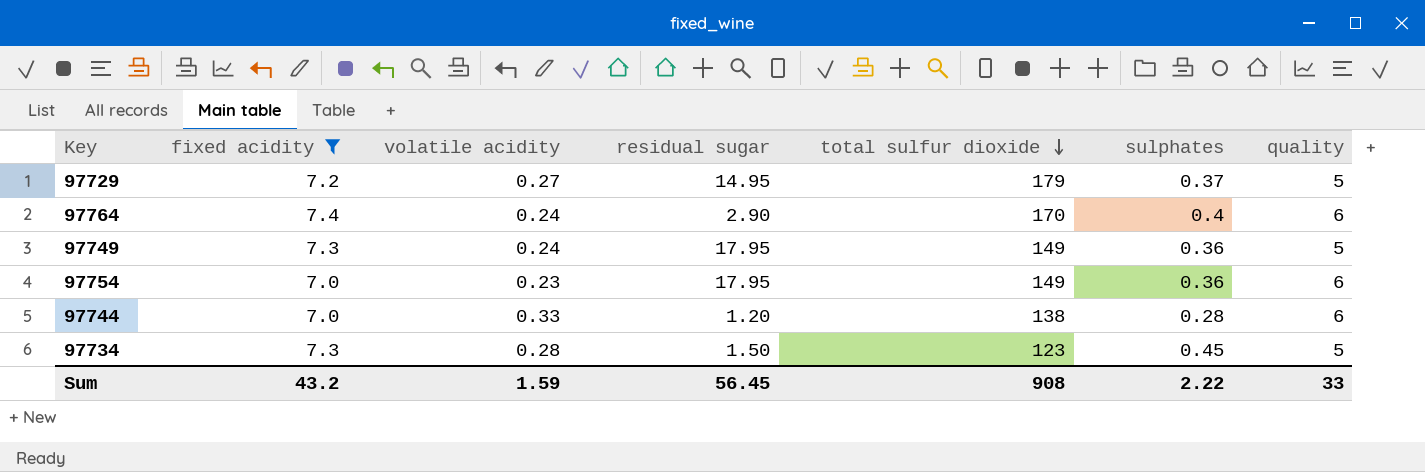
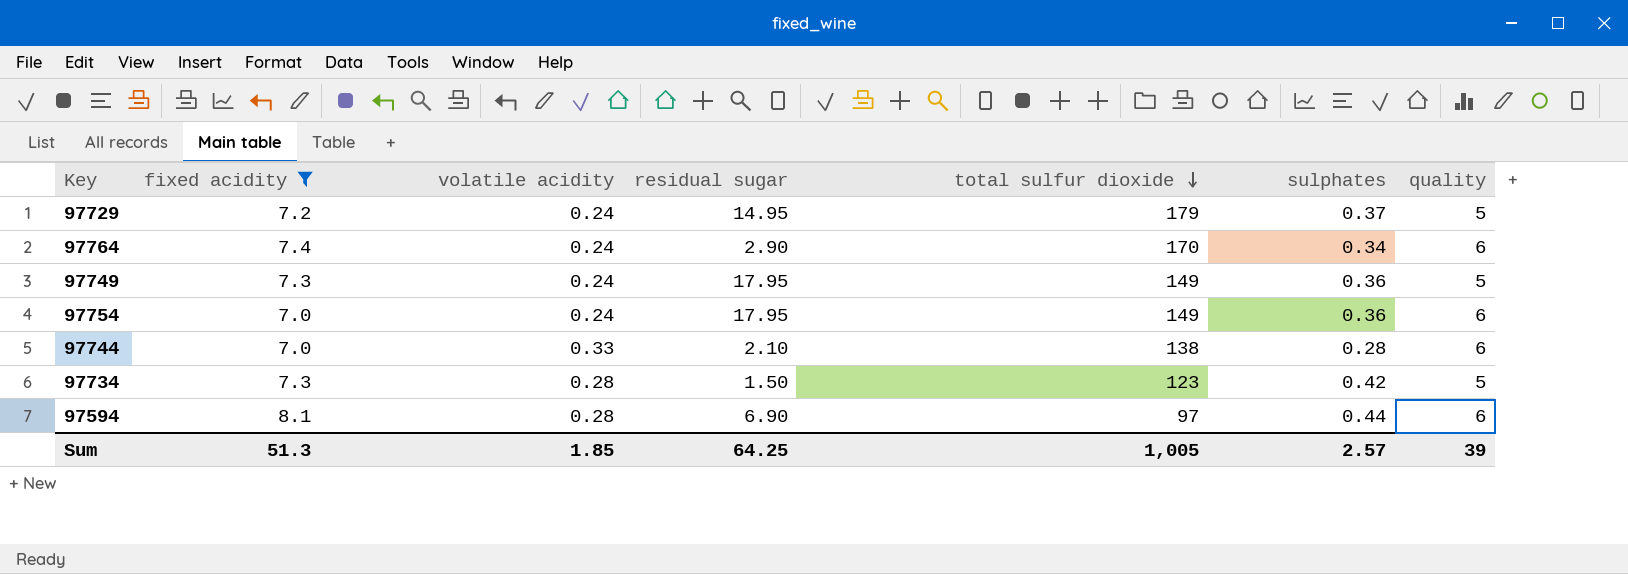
97729 | volatile acidity: 0.27 -> 0.24
97764 | sulphates: 0.4 -> 0.34
97754 | volatile acidity: 0.23 -> 0.24
97744 | residual sugar: 1.20 -> 2.10
97734 | sulphates: 0.45 -> 0.42
row 97594: none -> 8.1 | 0.28 | 6.90 | 97 | 0.44 | 6
Sum | fixed acidity: 43.2 -> 51.3
Sum | volatile acidity: 1.59 -> 1.85
Sum | residual sugar: 56.45 -> 64.25
Sum | total sulfur dioxide: 908 -> 1,005
Sum | sulphates: 2.22 -> 2.57
Sum | quality: 33 -> 39

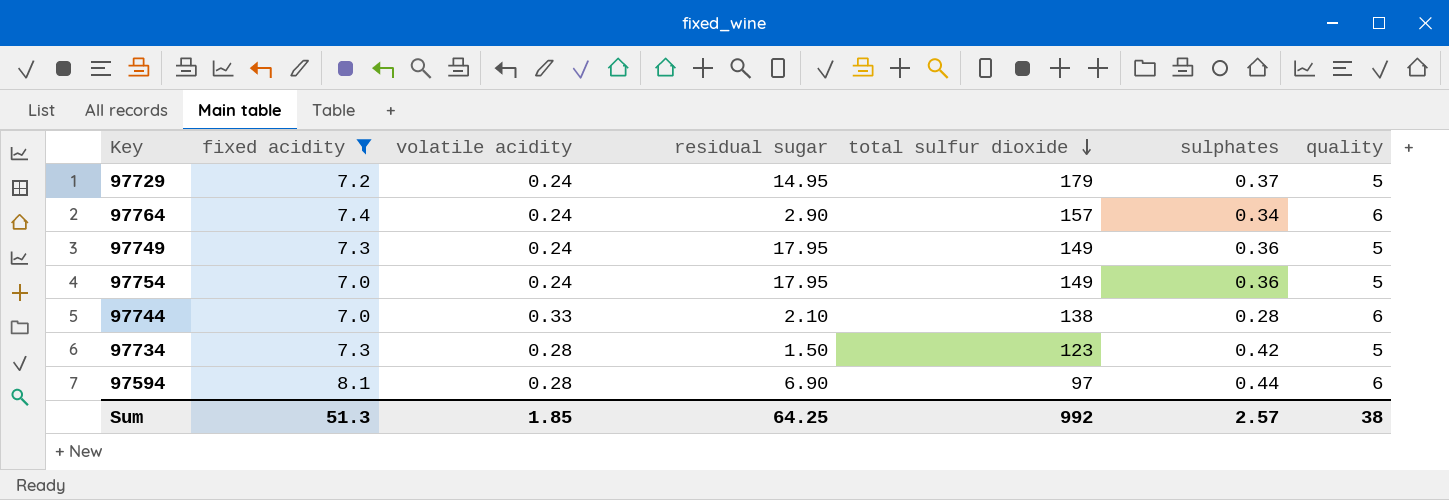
97764 | total sulfur dioxide: 170 -> 157
97754 | quality: 6 -> 5
Sum | total sulfur dioxide: 1,005 -> 992
Sum | quality: 39 -> 38

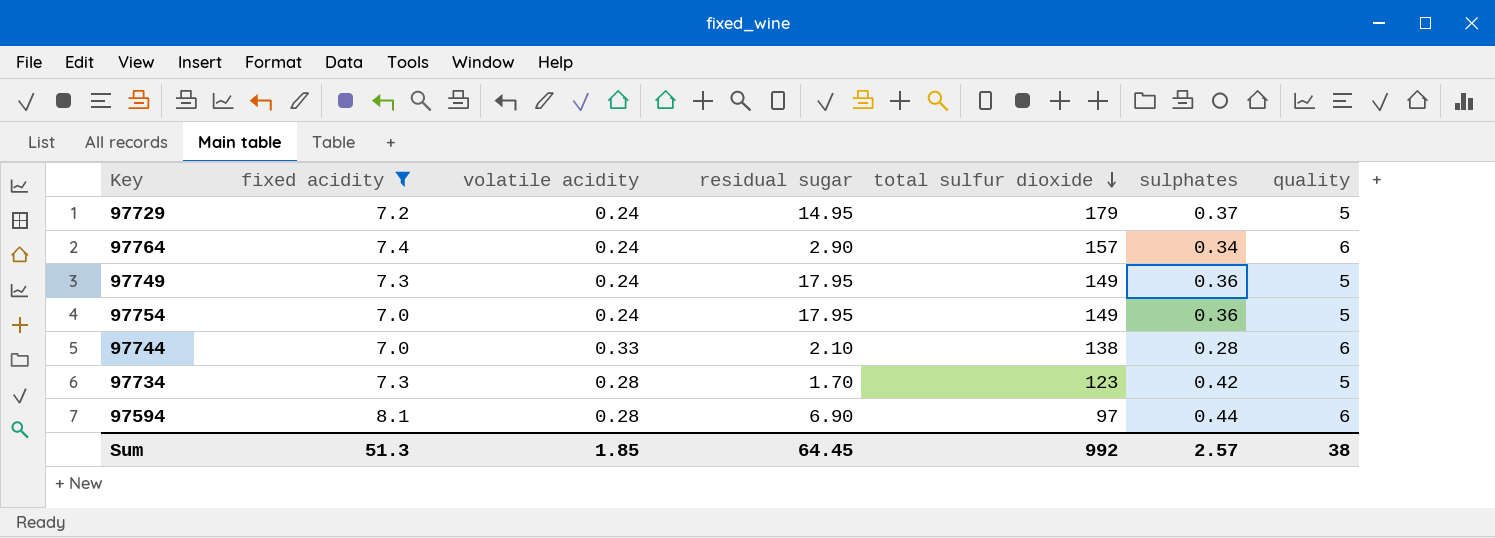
97734 | residual sugar: 1.50 -> 1.70
Sum | residual sugar: 64.25 -> 64.45

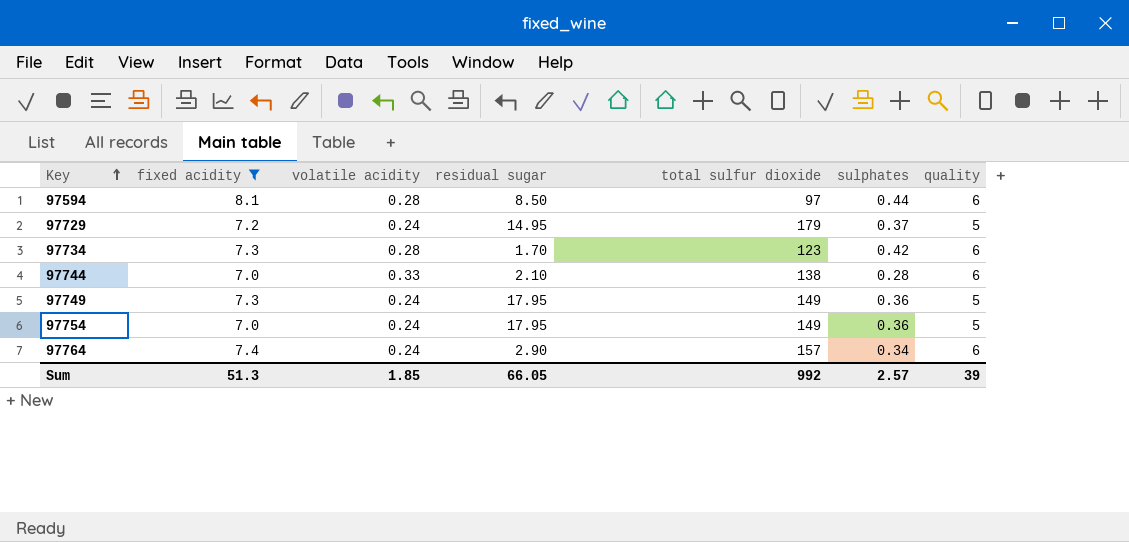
row order: total sulfur dioxide descending -> Key ascending
97594 | residual sugar: 6.90 -> 8.50
97734 | quality: 5 -> 6
Sum | residual sugar: 64.45 -> 66.05
Sum | quality: 38 -> 39

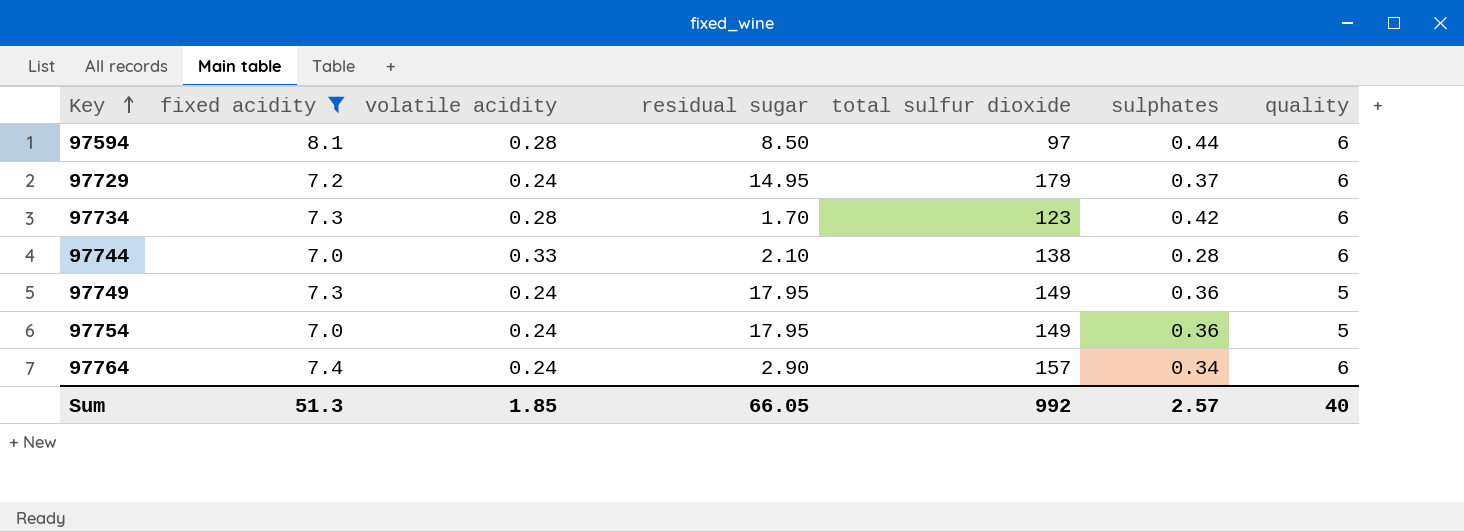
97729 | quality: 5 -> 6
Sum | quality: 39 -> 40

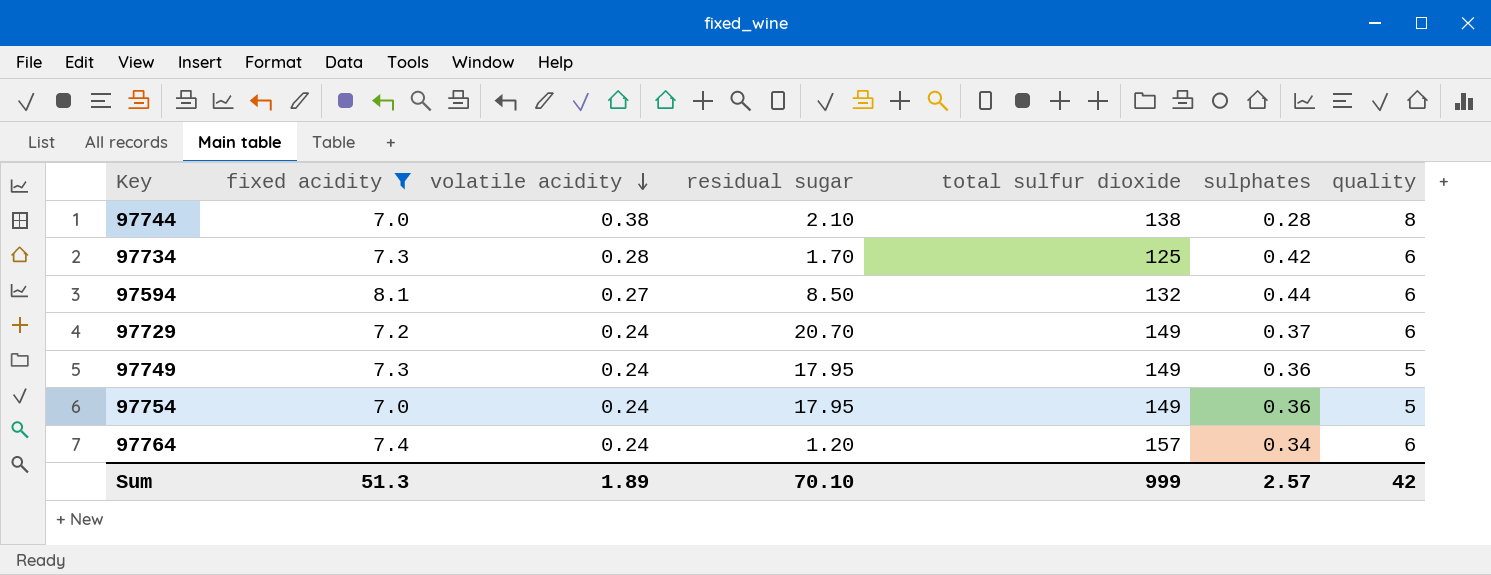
row order: Key ascending -> volatile acidity descending
97744 | volatile acidity: 0.33 -> 0.38
97744 | quality: 6 -> 8
97734 | total sulfur dioxide: 123 -> 125
97594 | volatile acidity: 0.28 -> 0.27
97594 | total sulfur dioxide: 97 -> 132
97729 | residual sugar: 14.95 -> 20.70
97729 | total sulfur dioxide: 179 -> 149
97764 | residual sugar: 2.90 -> 1.20
Sum | volatile acidity: 1.85 -> 1.89
Sum | residual sugar: 66.05 -> 70.10
Sum | total sulfur dioxide: 992 -> 999
Sum | quality: 40 -> 42

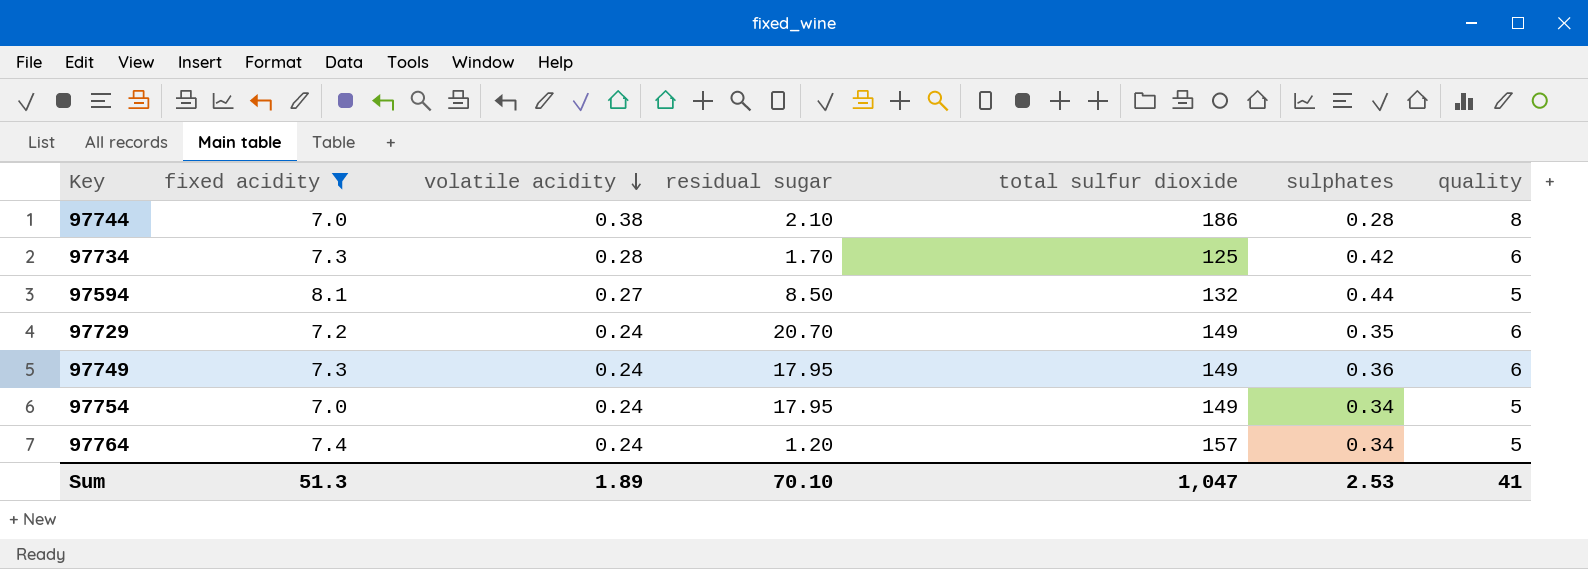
97744 | total sulfur dioxide: 138 -> 186
97594 | quality: 6 -> 5
97729 | sulphates: 0.37 -> 0.35
97749 | quality: 5 -> 6
97754 | sulphates: 0.36 -> 0.34
97764 | quality: 6 -> 5
Sum | total sulfur dioxide: 999 -> 1,047
Sum | sulphates: 2.57 -> 2.53
Sum | quality: 42 -> 41

